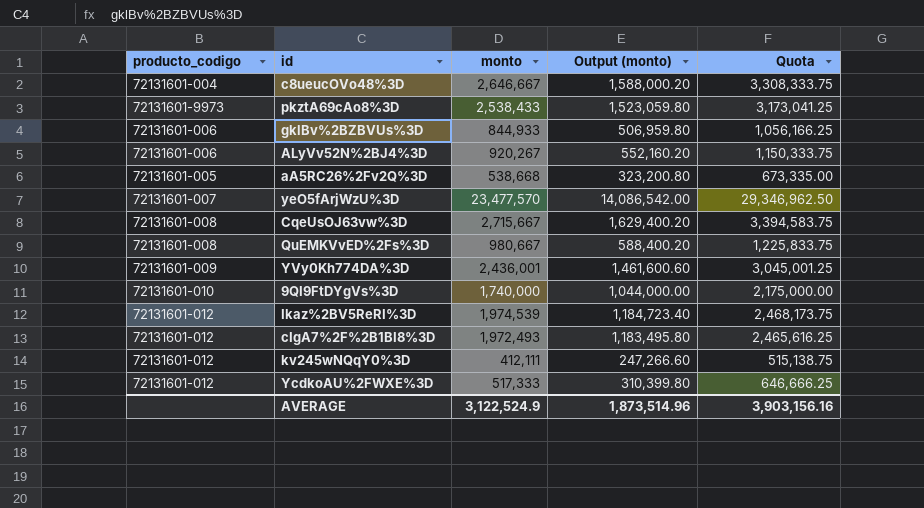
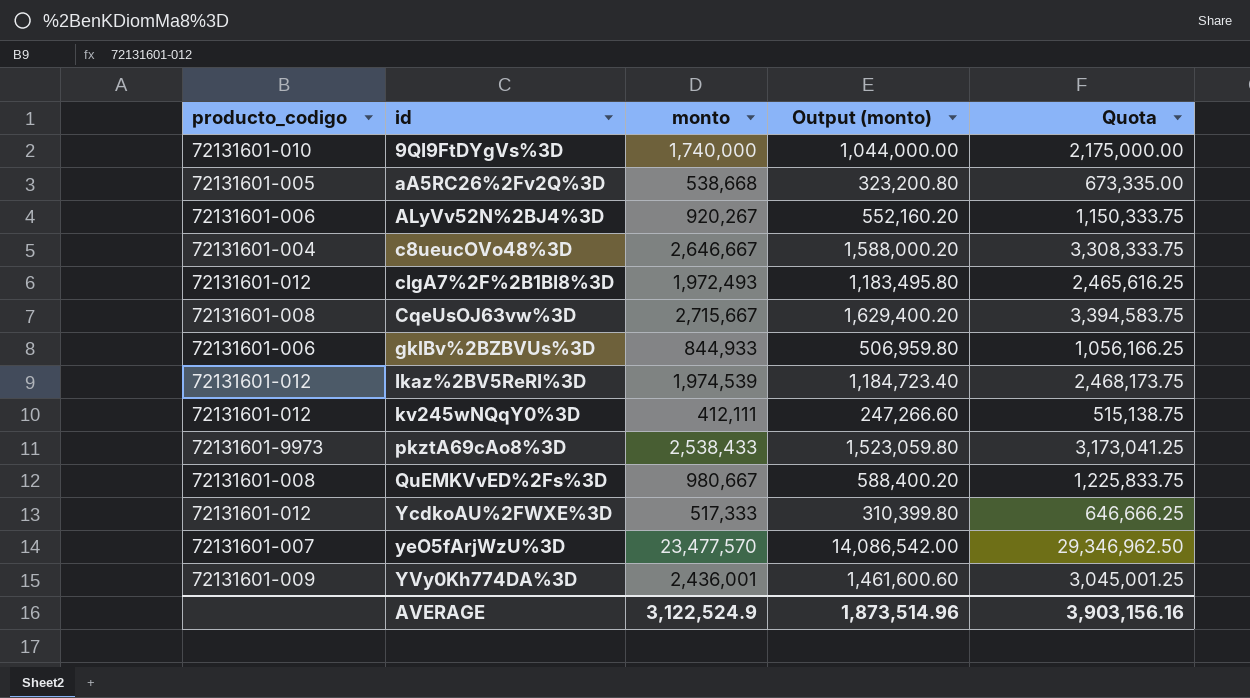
row order: none -> id ascending

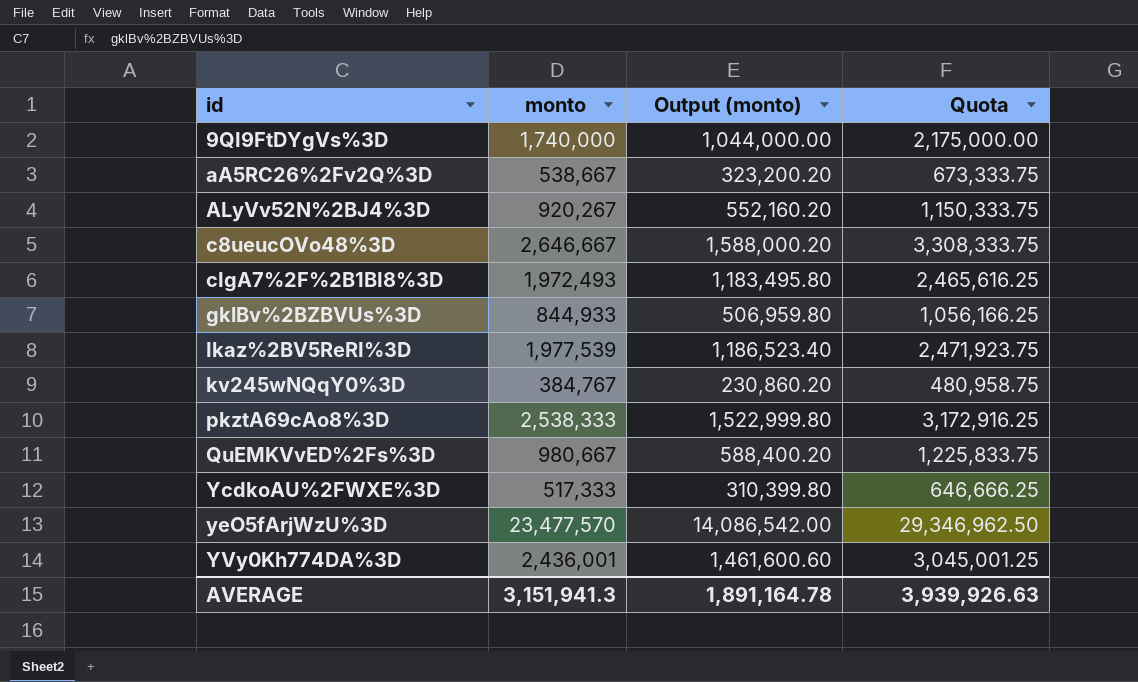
column producto_codigo | position: 1 -> none
row CqeUsOJ63vw%3D: 72131601-008 | 2,715,667 | 1,629,400.20 | 3,394,583.75 -> none
aA5RC26%2Fv2Q%3D | monto: 538,668 -> 538,667
aA5RC26%2Fv2Q%3D | Output (monto): 323,200.80 -> 323,200.20
aA5RC26%2Fv2Q%3D | Quota: 673,335.00 -> 673,333.75
Ikaz%2BV5ReRI%3D | monto: 1,974,539 -> 1,977,539
Ikaz%2BV5ReRI%3D | Output (monto): 1,184,723.40 -> 1,186,523.40
Ikaz%2BV5ReRI%3D | Quota: 2,468,173.75 -> 2,471,923.75
kv245wNQqY0%3D | monto: 412,111 -> 384,767
kv245wNQqY0%3D | Output (monto): 247,266.60 -> 230,860.20
kv245wNQqY0%3D | Quota: 515,138.75 -> 480,958.75
pkztA69cAo8%3D | monto: 2,538,433 -> 2,538,333
pkztA69cAo8%3D | Output (monto): 1,523,059.80 -> 1,522,999.80
pkztA69cAo8%3D | Quota: 3,173,041.25 -> 3,172,916.25
AVERAGE | monto: 3,122,524.9 -> 3,151,941.3
AVERAGE | Output (monto): 1,873,514.96 -> 1,891,164.78
AVERAGE | Quota: 3,903,156.16 -> 3,939,926.63

